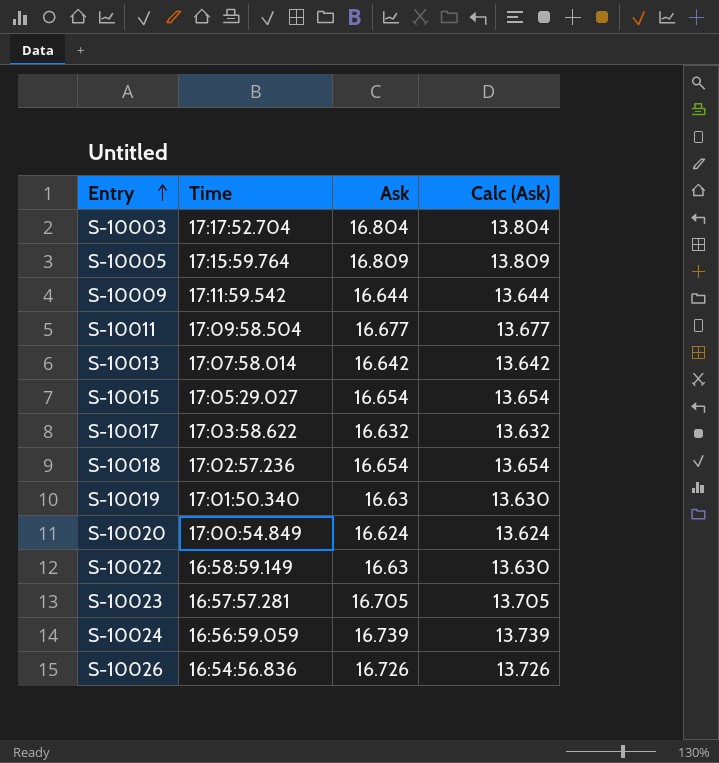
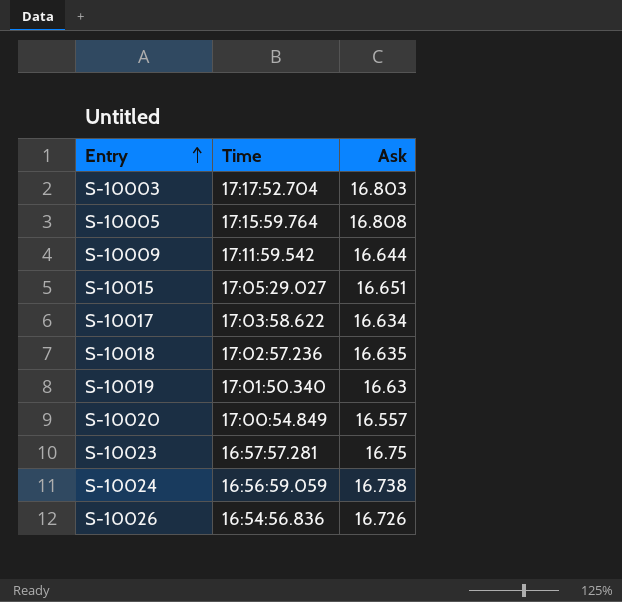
column Calc (Ask) | formula: [Ask] - 3 -> none
row S-10011: 17:09:58.504 | 16.677 | 13.677 -> none
row S-10013: 17:07:58.014 | 16.642 | 13.642 -> none
row S-10022: 16:58:59.149 | 16.63 | 13.630 -> none
S-10003 | Ask: 16.804 -> 16.803
S-10005 | Ask: 16.809 -> 16.808
S-10015 | Ask: 16.654 -> 16.651
S-10017 | Ask: 16.632 -> 16.634
S-10018 | Ask: 16.654 -> 16.635
S-10020 | Ask: 16.624 -> 16.557
S-10023 | Ask: 16.705 -> 16.75
S-10024 | Ask: 16.739 -> 16.738

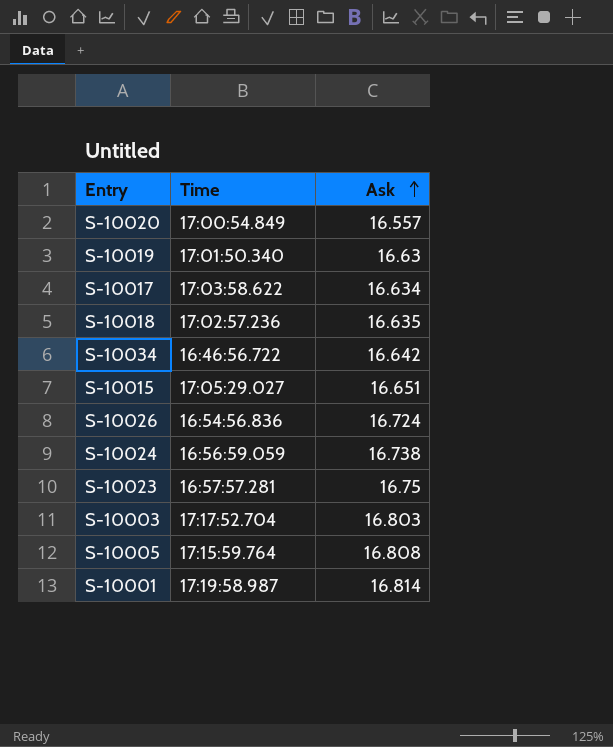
row order: Entry ascending -> Ask ascending
row S-10009: 17:11:59.542 | 16.644 -> none
row S-10034: none -> 16:46:56.722 | 16.642
S-10026 | Ask: 16.726 -> 16.724
row S-10001: none -> 17:19:58.987 | 16.814

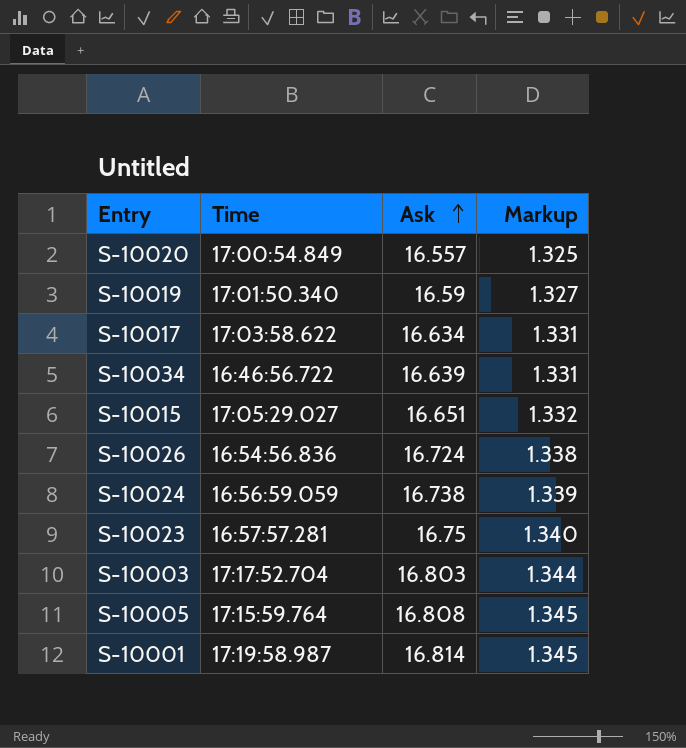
column Markup | formula: none -> [Ask] * 0.08
row S-10018: 17:02:57.236 | 16.635 -> none
S-10019 | Ask: 16.63 -> 16.59
S-10034 | Ask: 16.642 -> 16.639

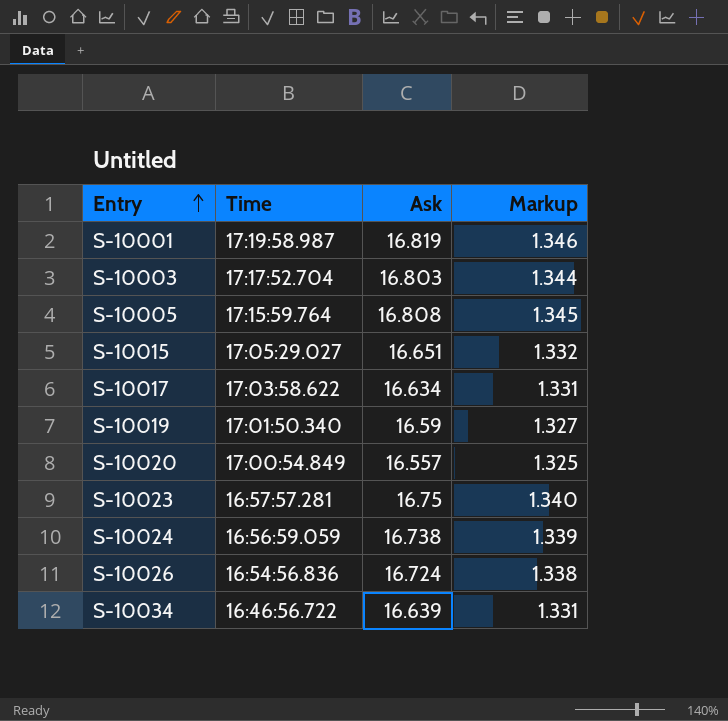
row order: Ask ascending -> Entry ascending
S-10001 | Ask: 16.814 -> 16.819
S-10001 | Markup: 1.345 -> 1.346

